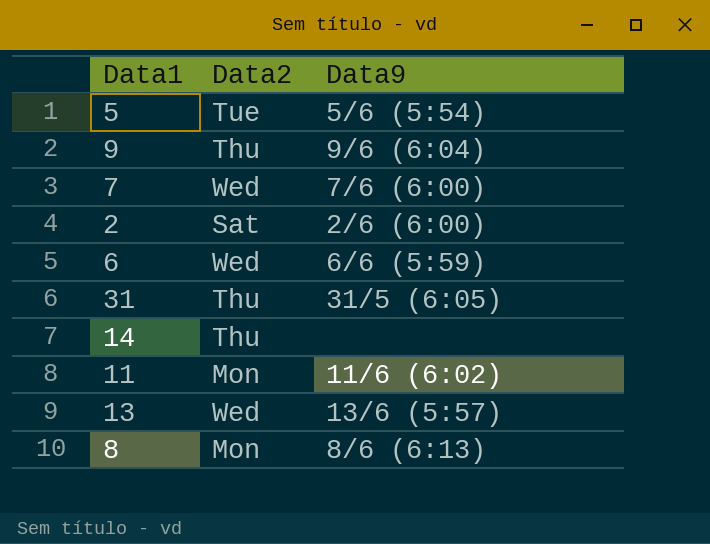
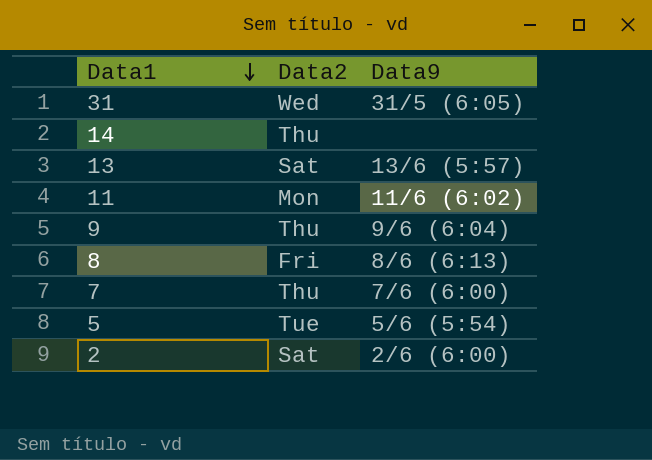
row order: none -> Data1 descending
row 6: Wed | 6/6 (5:59) -> none
31 | Data2: Thu -> Wed
13 | Data2: Wed -> Sat
8 | Data2: Mon -> Fri
7 | Data2: Wed -> Thu

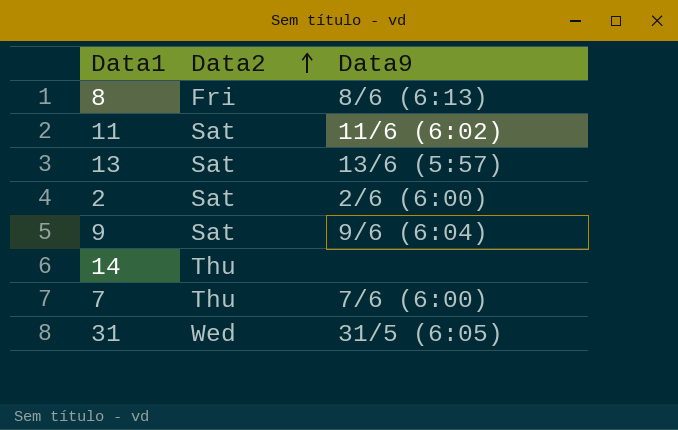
row order: Data1 descending -> Data2 ascending
row 5: Tue | 5/6 (5:54) -> none
11 | Data2: Mon -> Sat
9 | Data2: Thu -> Sat

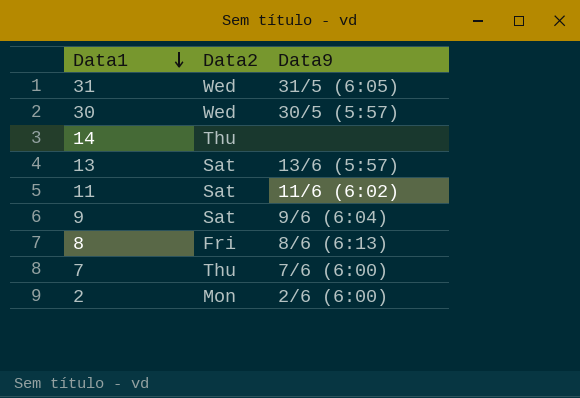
row order: Data2 ascending -> Data1 descending
row 30: none -> Wed | 30/5 (5:57)
2 | Data2: Sat -> Mon

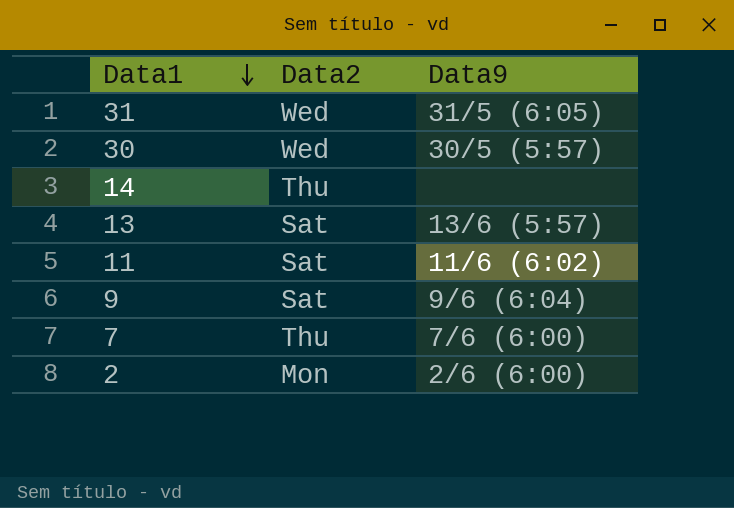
row 8: Fri | 8/6 (6:13) -> none

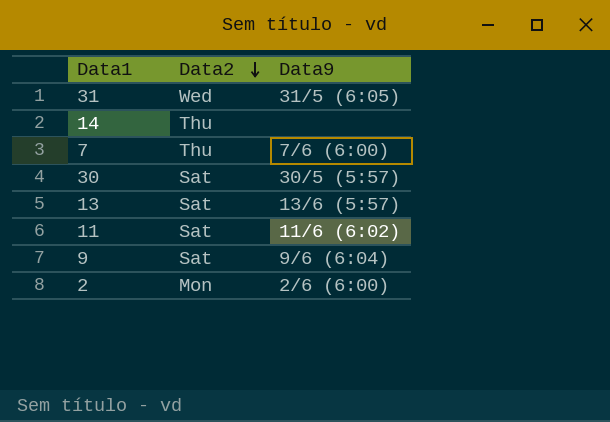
row order: Data1 descending -> Data2 descending
30 | Data2: Wed -> Sat

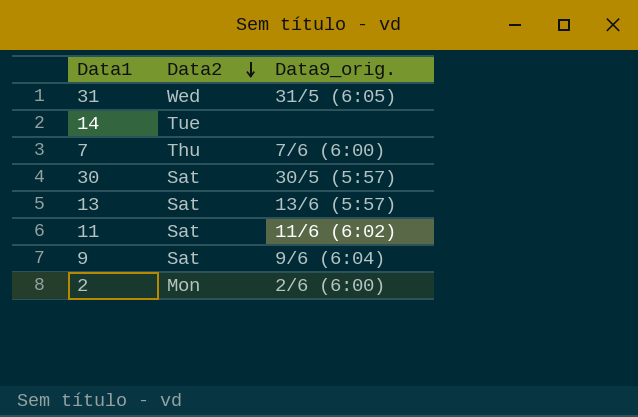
column name: Data9 -> Data9_orig.
14 | Data2: Thu -> Tue

